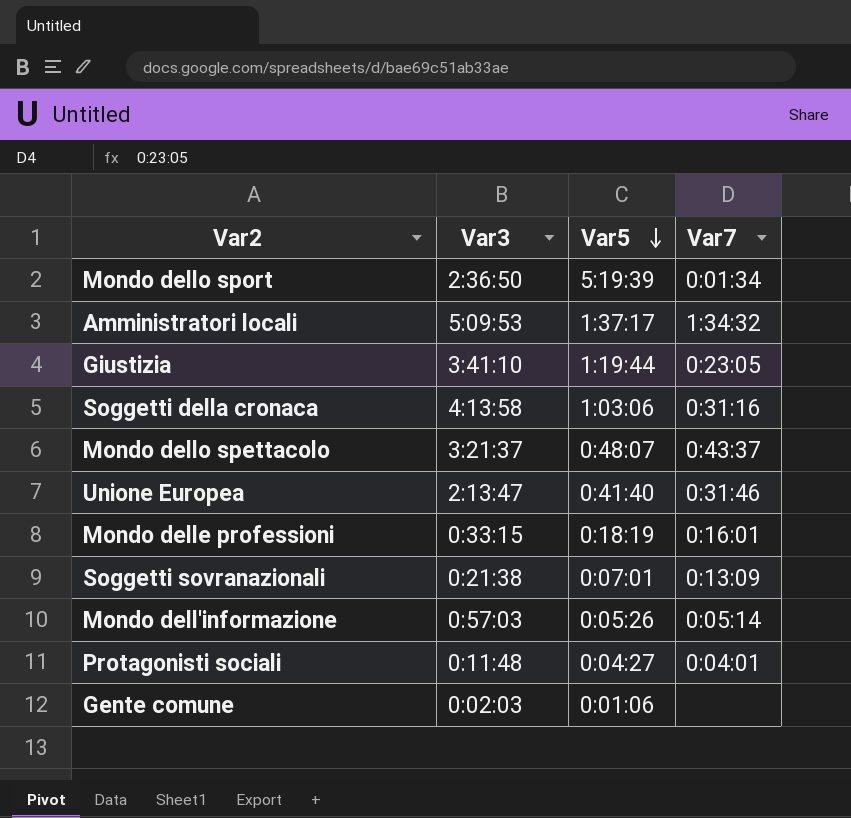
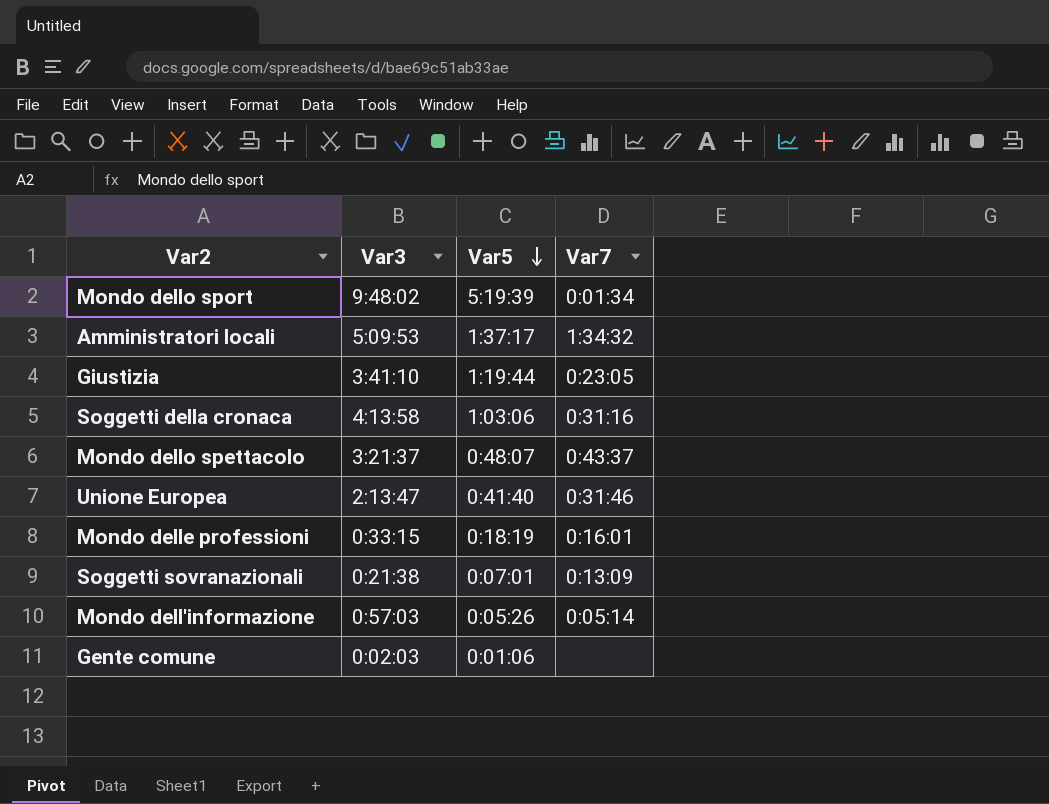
row Protagonisti sociali: 0:11:48 | 0:04:27 | 0:04:01 -> none
Mondo dello sport | Var3: 2:36:50 -> 9:48:02

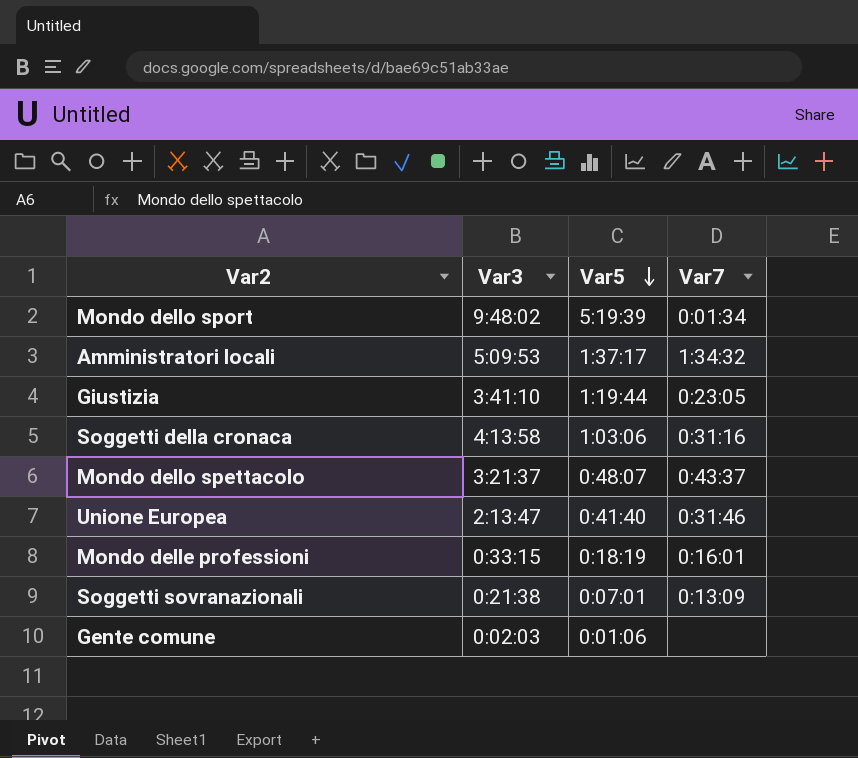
row Mondo dell'informazione: 0:57:03 | 0:05:26 | 0:05:14 -> none

